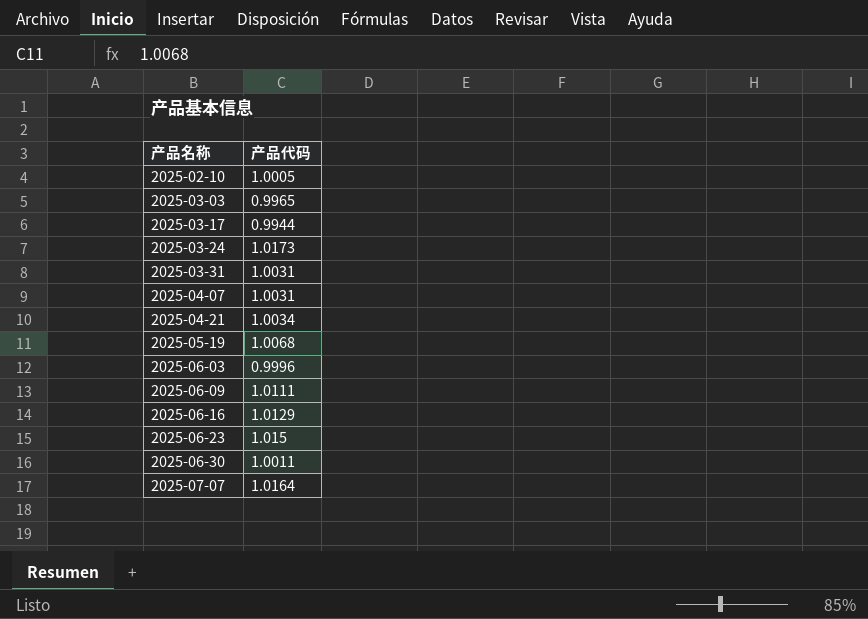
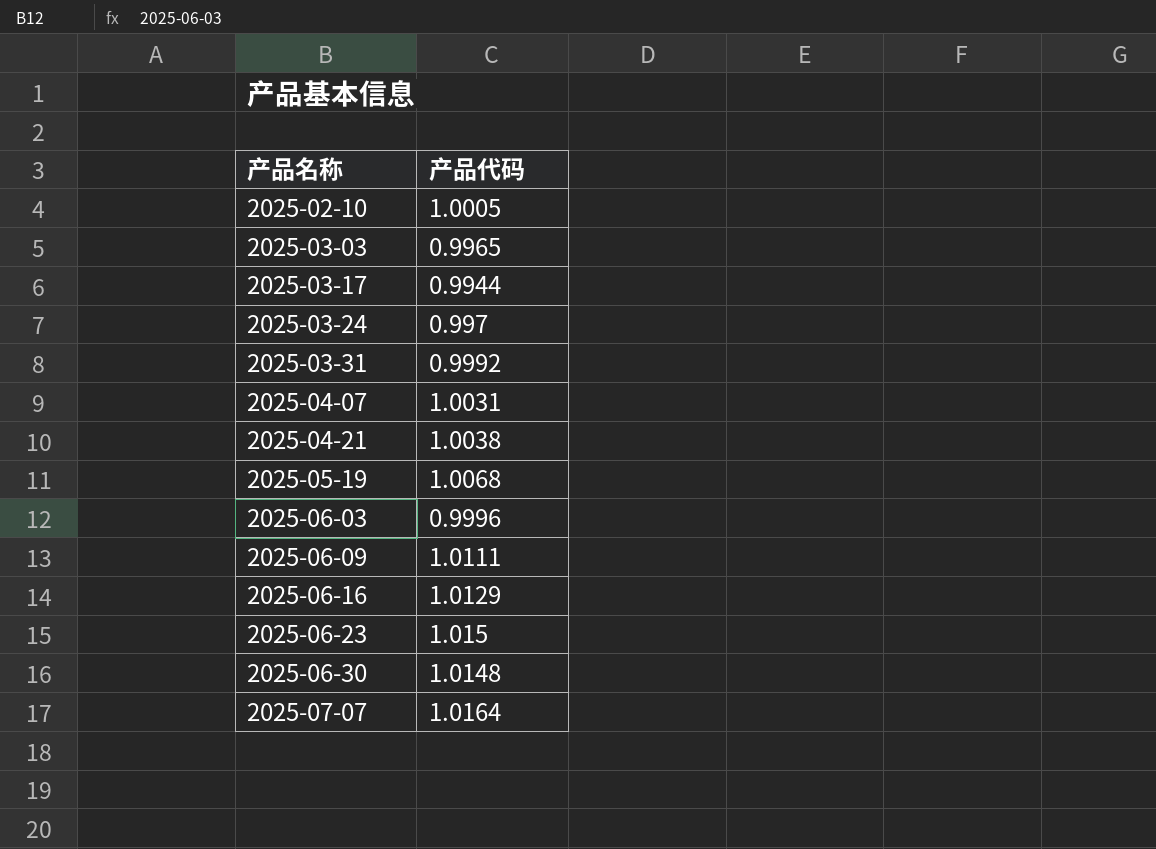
2025-03-24 | 产品代码: 1.0173 -> 0.997
2025-03-31 | 产品代码: 1.0031 -> 0.9992
2025-04-21 | 产品代码: 1.0034 -> 1.0038
2025-06-30 | 产品代码: 1.0011 -> 1.0148

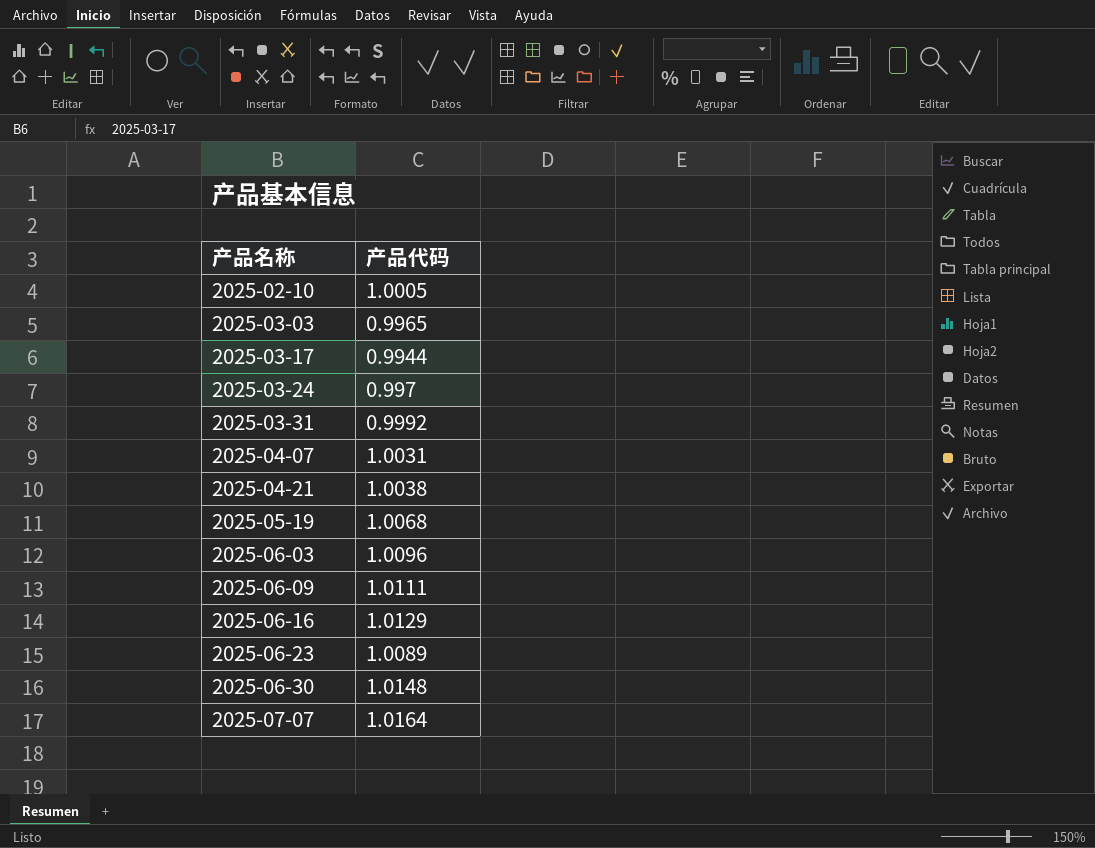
2025-06-03 | 产品代码: 0.9996 -> 1.0096
2025-06-23 | 产品代码: 1.015 -> 1.0089

